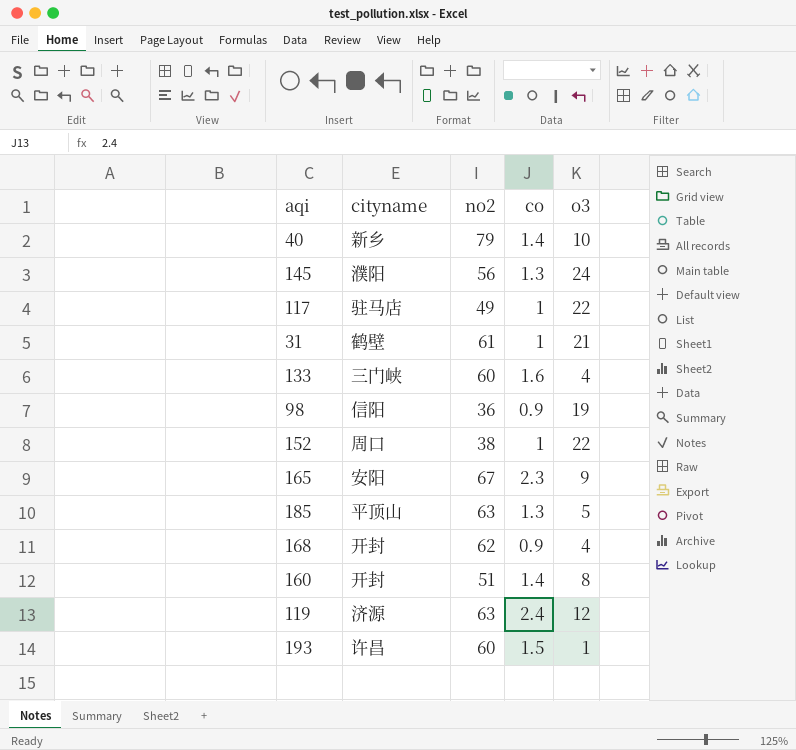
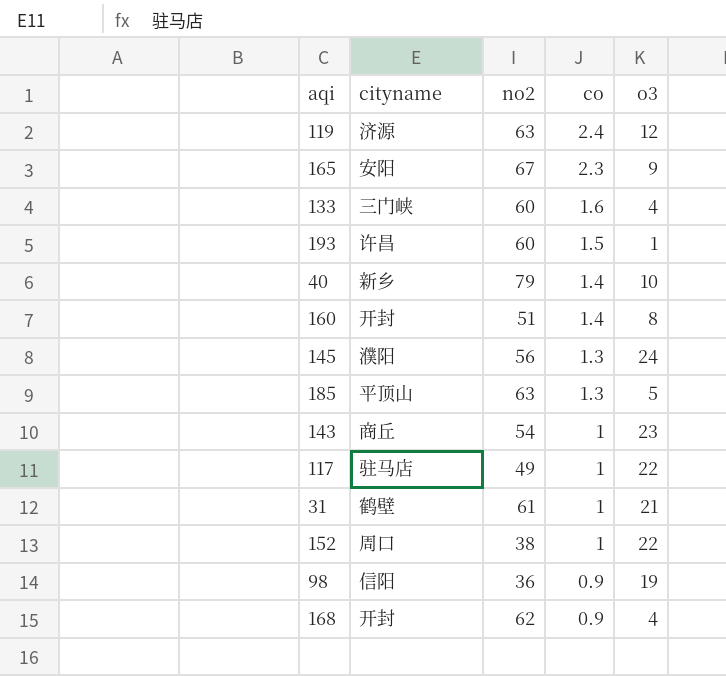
row order: none -> co descending
row 143: none -> 商丘 | 54 | 1 | 23

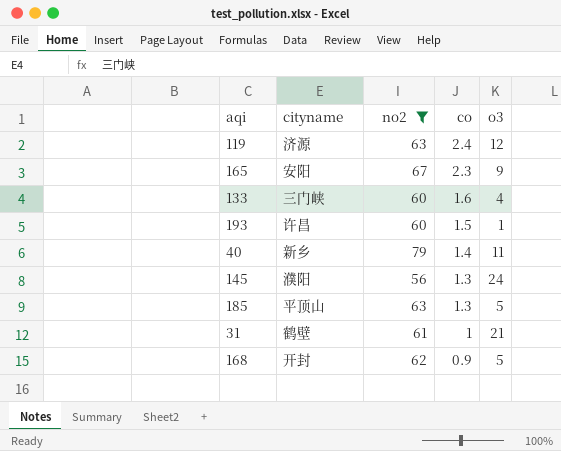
filter: none -> no2 >= 56
40 | o3: 10 -> 11
168 | o3: 4 -> 5

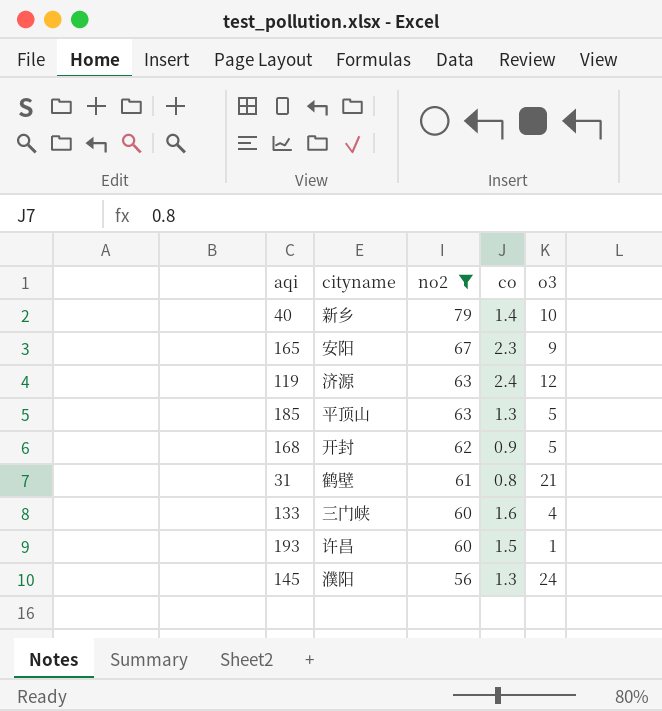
row order: co descending -> no2 descending
40 | o3: 11 -> 10
31 | co: 1 -> 0.8

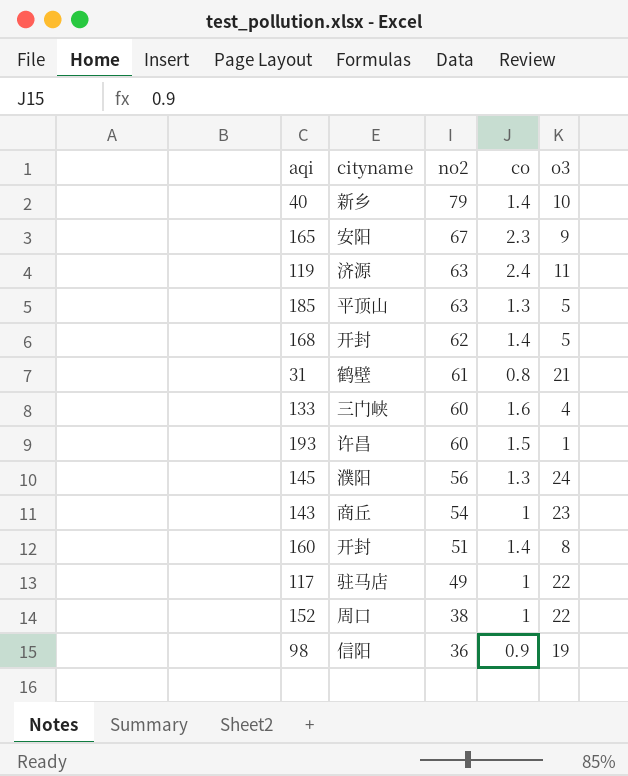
filter: no2 >= 56 -> none
119 | o3: 12 -> 11
168 | co: 0.9 -> 1.4

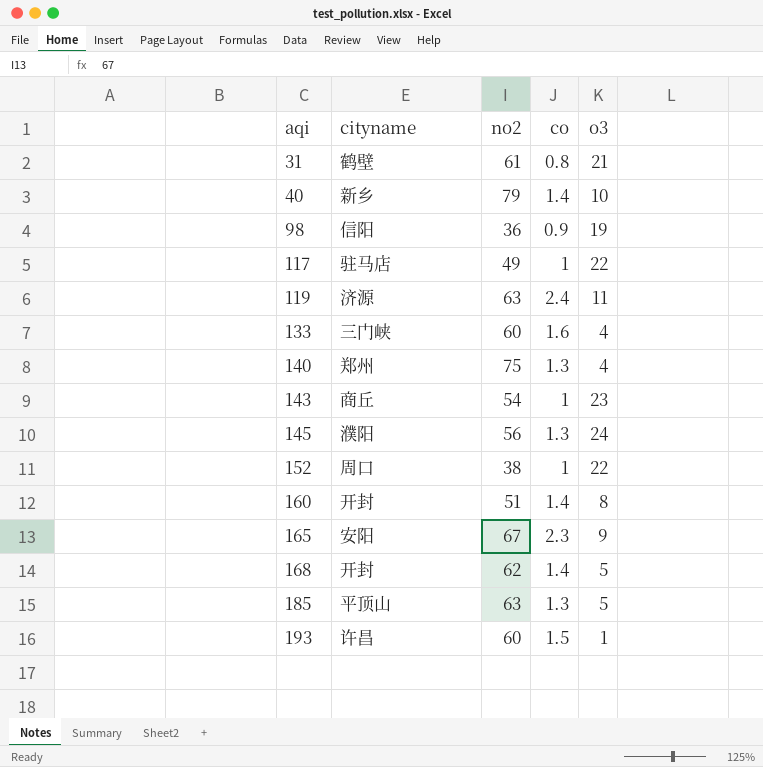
row order: no2 descending -> aqi ascending
row 140: none -> 郑州 | 75 | 1.3 | 4

